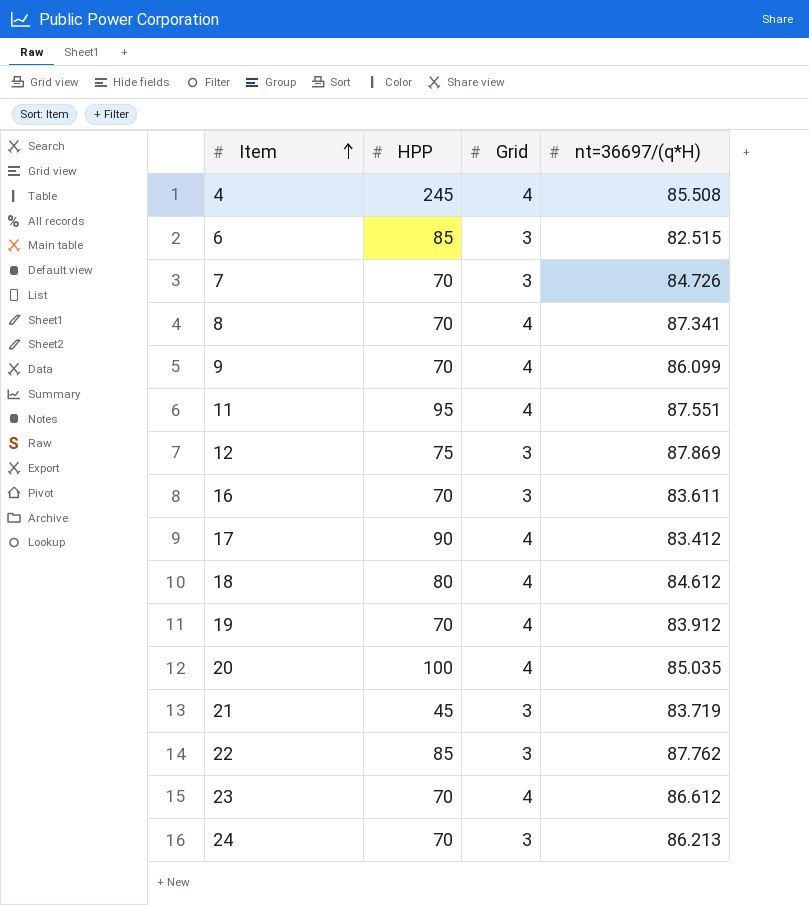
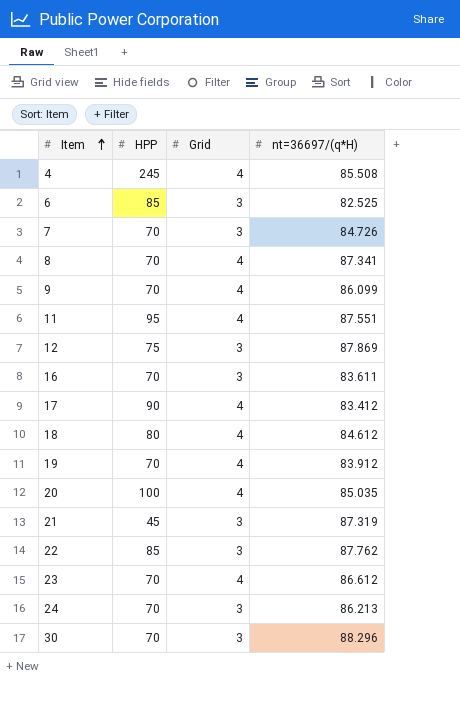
6 | nt=36697/(q*H): 82.515 -> 82.525
21 | nt=36697/(q*H): 83.719 -> 87.319
row 30: none -> 70 | 3 | 88.296

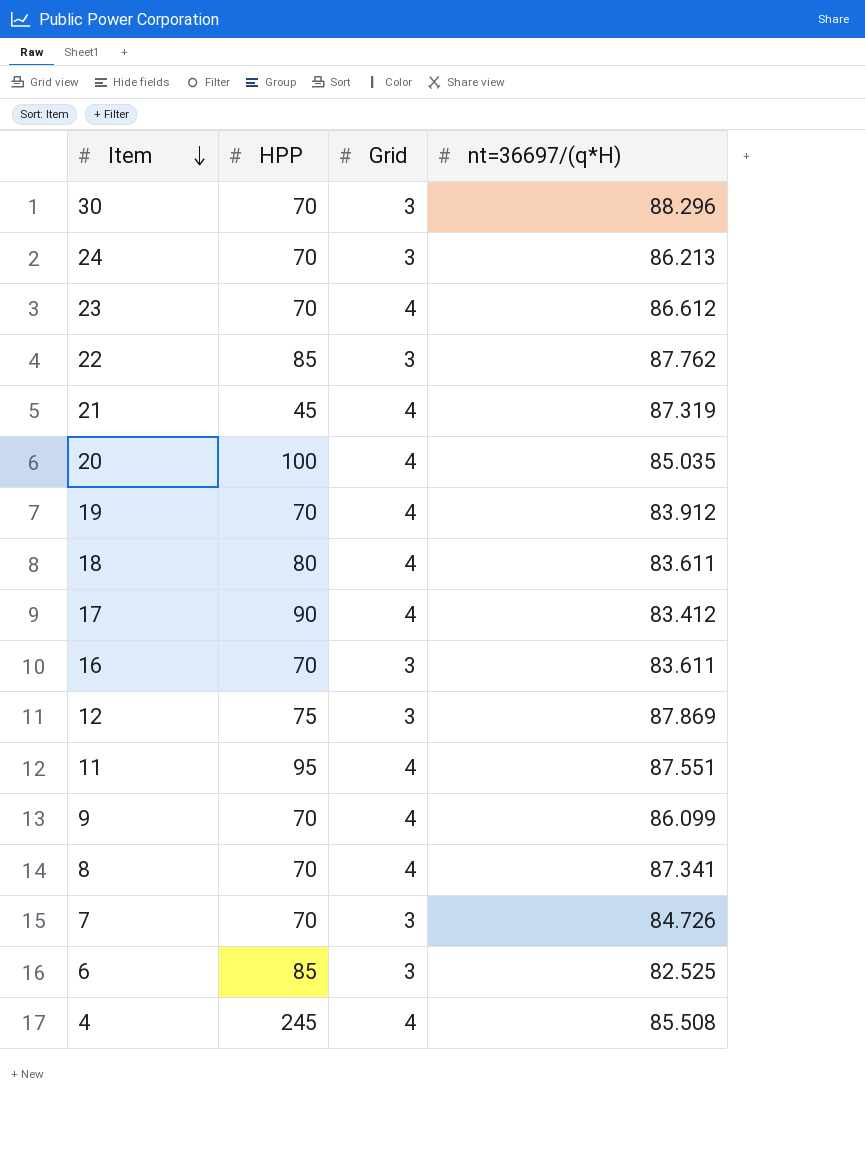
row order: Item ascending -> Item descending
21 | Grid: 3 -> 4
18 | nt=36697/(q*H): 84.612 -> 83.611

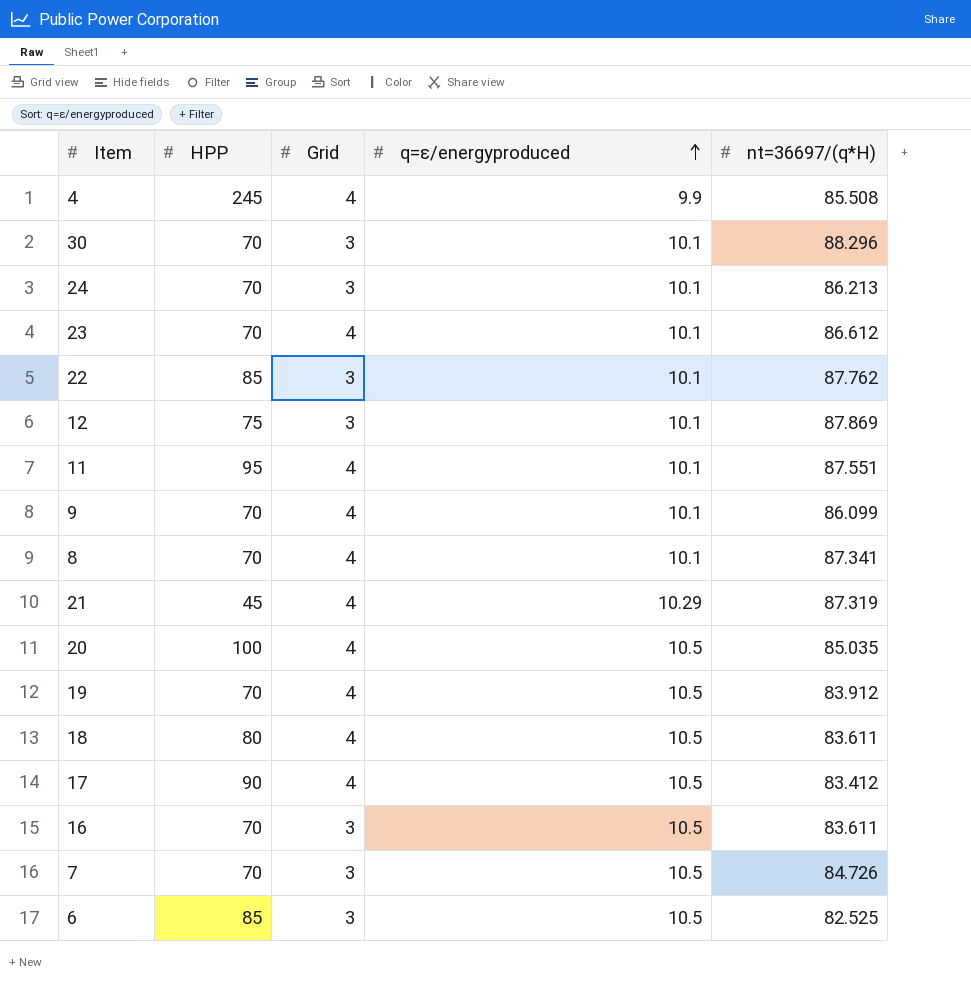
row order: Item descending -> q=ε/energyproduced ascending
column q=ε/energyproduced | position: none -> 4

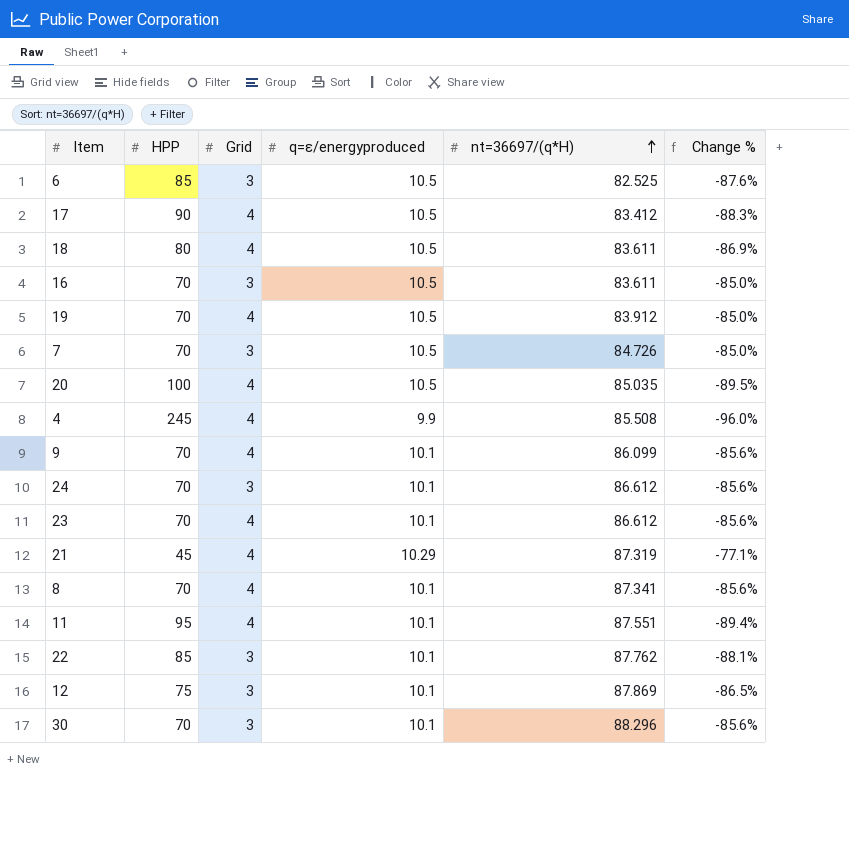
row order: q=ε/energyproduced ascending -> nt=36697/(q*H) ascending
column Change % | formula: none -> ([q=ε/energyproduced] - [HPP]) / [HPP]
24 | nt=36697/(q*H): 86.213 -> 86.612

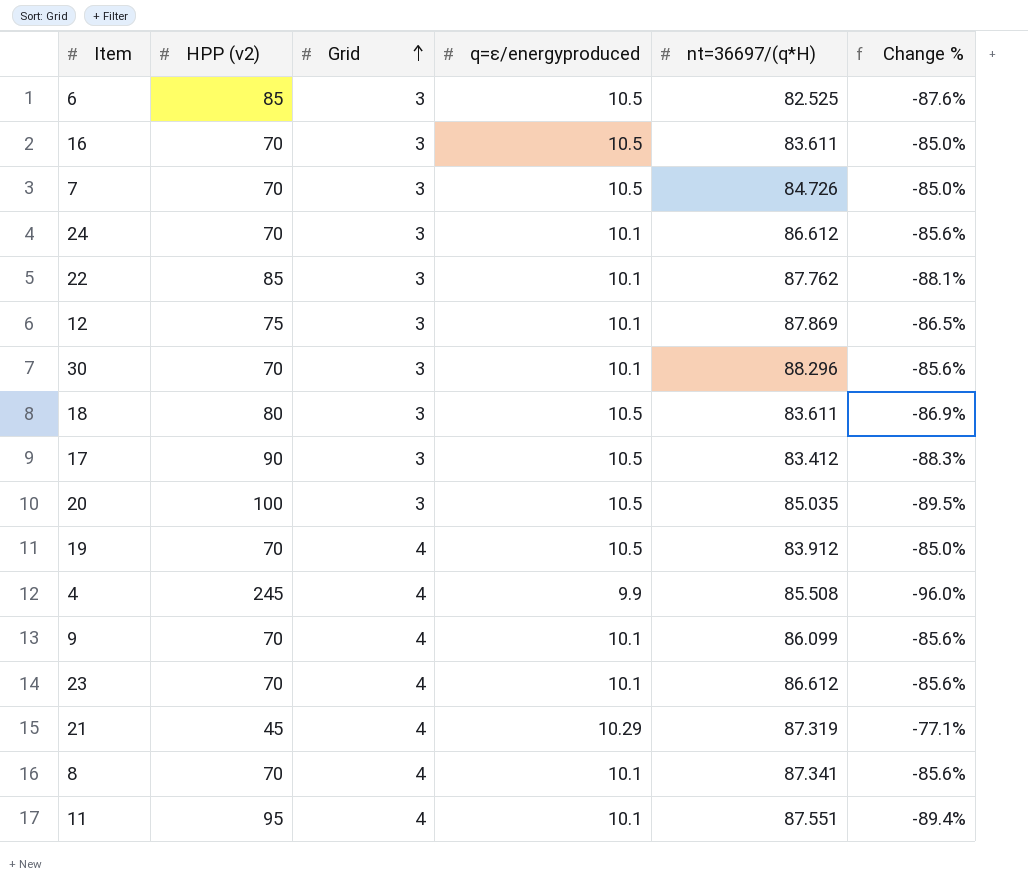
row order: nt=36697/(q*H) ascending -> Grid ascending
column name: HPP -> HPP (v2)
18 | Grid: 4 -> 3
17 | Grid: 4 -> 3
20 | Grid: 4 -> 3

